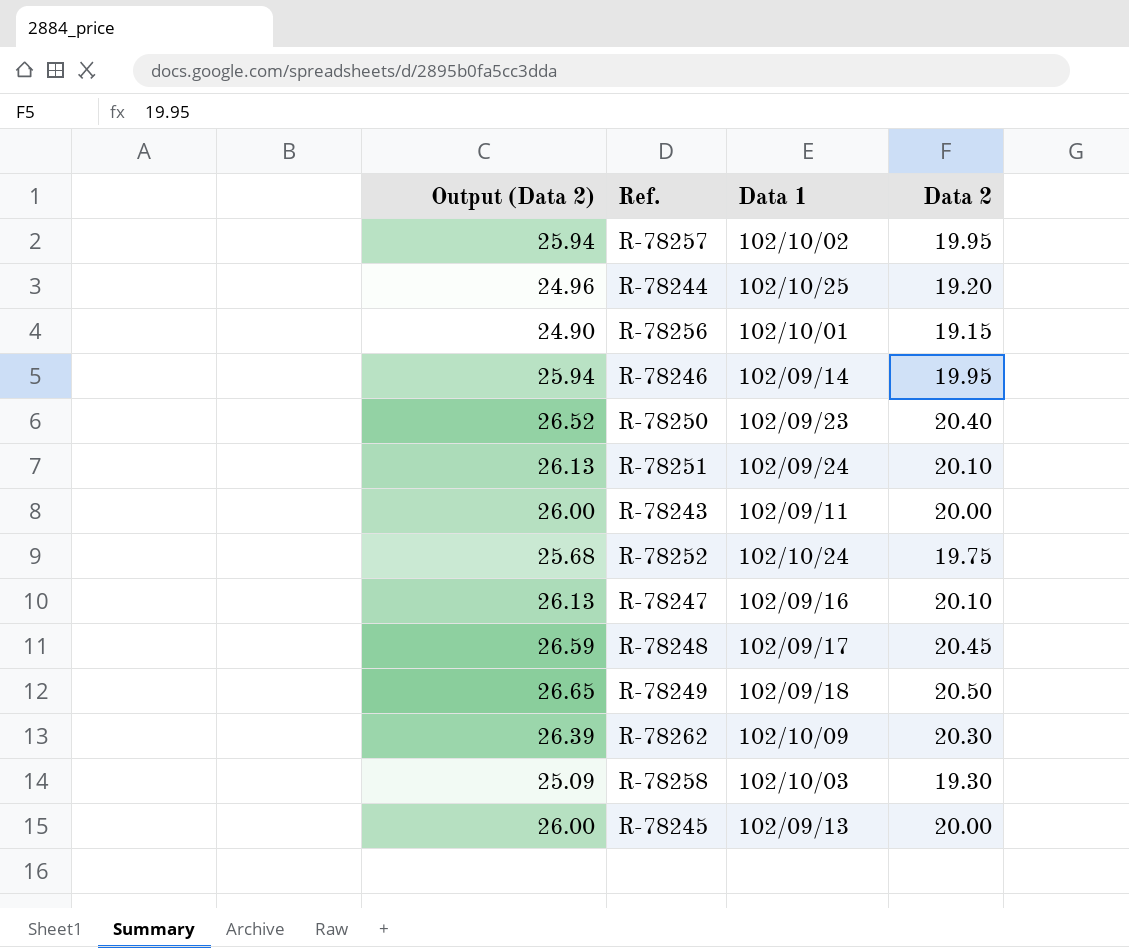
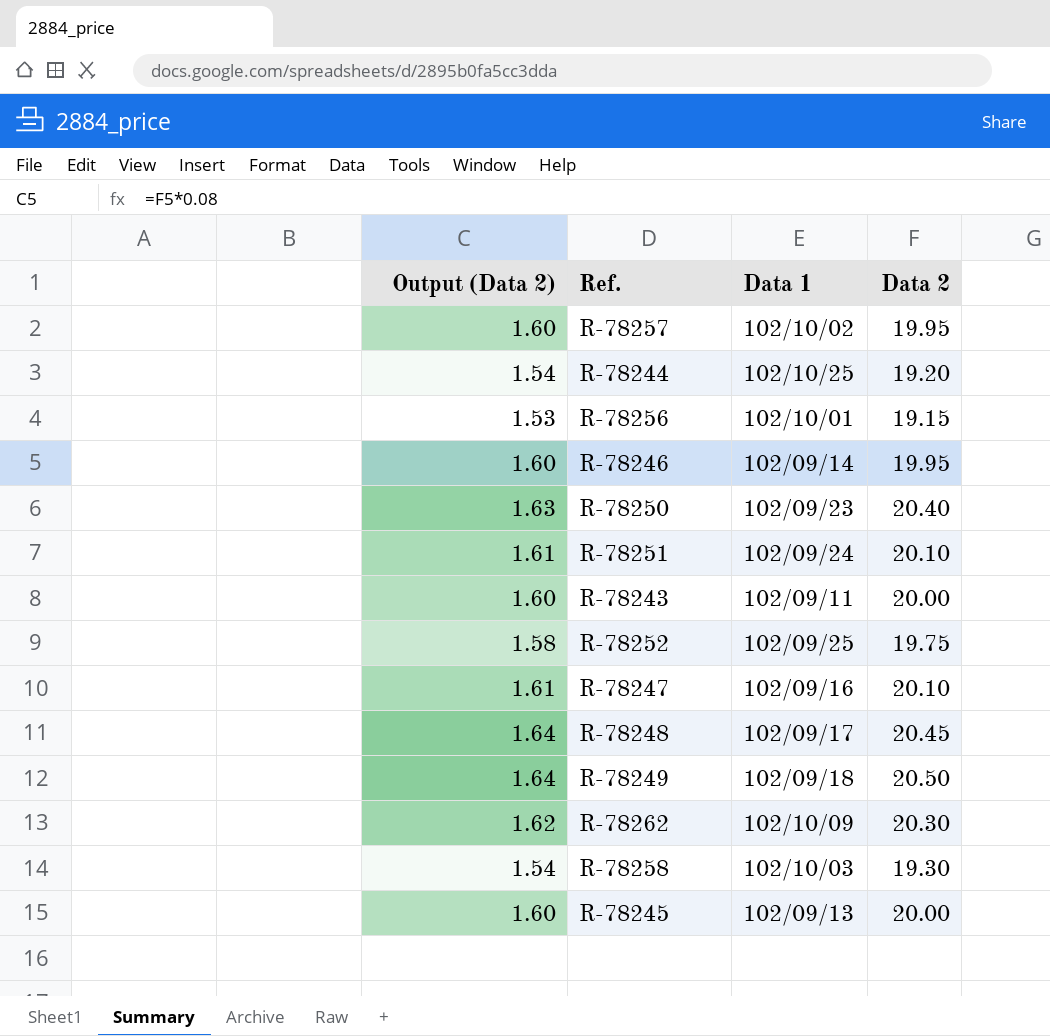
column Output (Data 2) | formula: [Data 2] * 1.3 -> [Data 2] * 0.08
R-78252 | Data 1: 102/10/24 -> 102/09/25

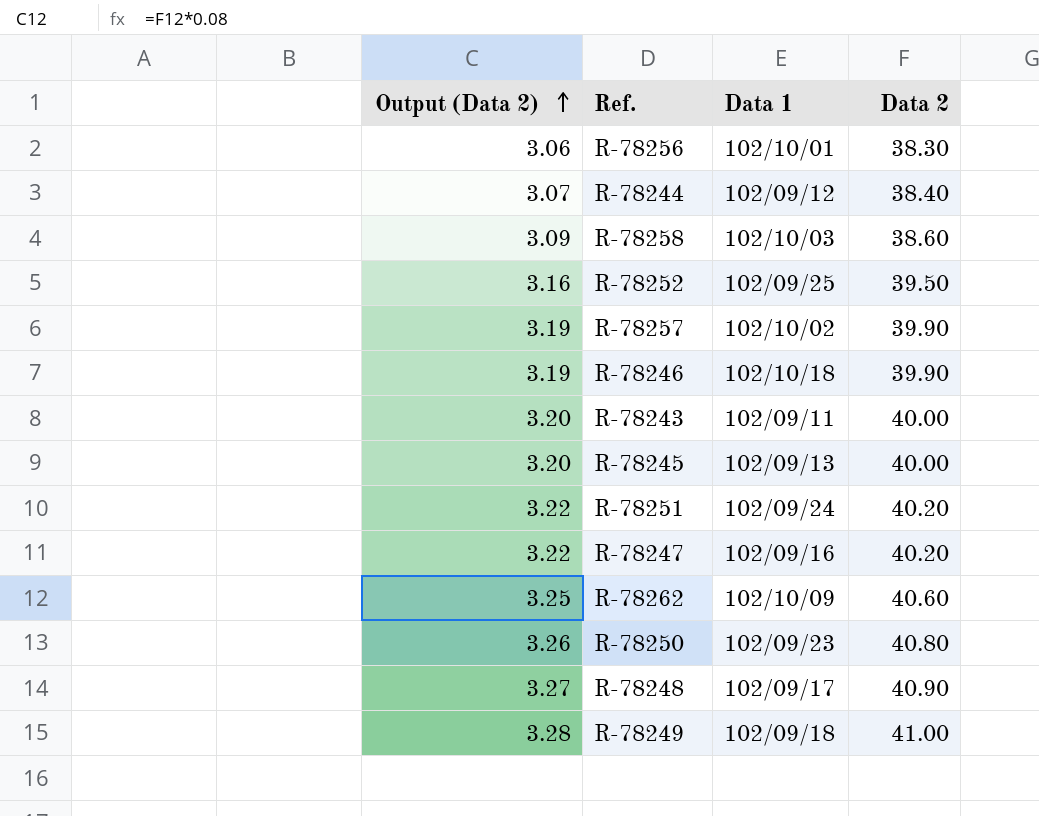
row order: none -> Output (Data 2) ascending
R-78256 | Output (Data 2): 1.53 -> 3.06
R-78256 | Data 2: 19.15 -> 38.30
R-78244 | Output (Data 2): 1.54 -> 3.07
R-78244 | Data 1: 102/10/25 -> 102/09/12
R-78244 | Data 2: 19.20 -> 38.40
R-78258 | Output (Data 2): 1.54 -> 3.09
R-78258 | Data 2: 19.30 -> 38.60
R-78252 | Output (Data 2): 1.58 -> 3.16
R-78252 | Data 2: 19.75 -> 39.50
R-78257 | Output (Data 2): 1.60 -> 3.19
R-78257 | Data 2: 19.95 -> 39.90
R-78246 | Output (Data 2): 1.60 -> 3.19
R-78246 | Data 1: 102/09/14 -> 102/10/18
R-78246 | Data 2: 19.95 -> 39.90
R-78243 | Output (Data 2): 1.60 -> 3.20
R-78243 | Data 2: 20.00 -> 40.00
R-78245 | Output (Data 2): 1.60 -> 3.20
R-78245 | Data 2: 20.00 -> 40.00
R-78251 | Output (Data 2): 1.61 -> 3.22
R-78251 | Data 2: 20.10 -> 40.20
R-78247 | Output (Data 2): 1.61 -> 3.22
R-78247 | Data 2: 20.10 -> 40.20
R-78262 | Output (Data 2): 1.62 -> 3.25
R-78262 | Data 2: 20.30 -> 40.60
R-78250 | Output (Data 2): 1.63 -> 3.26
R-78250 | Data 2: 20.40 -> 40.80
R-78248 | Output (Data 2): 1.64 -> 3.27
R-78248 | Data 2: 20.45 -> 40.90
R-78249 | Output (Data 2): 1.64 -> 3.28
R-78249 | Data 2: 20.50 -> 41.00

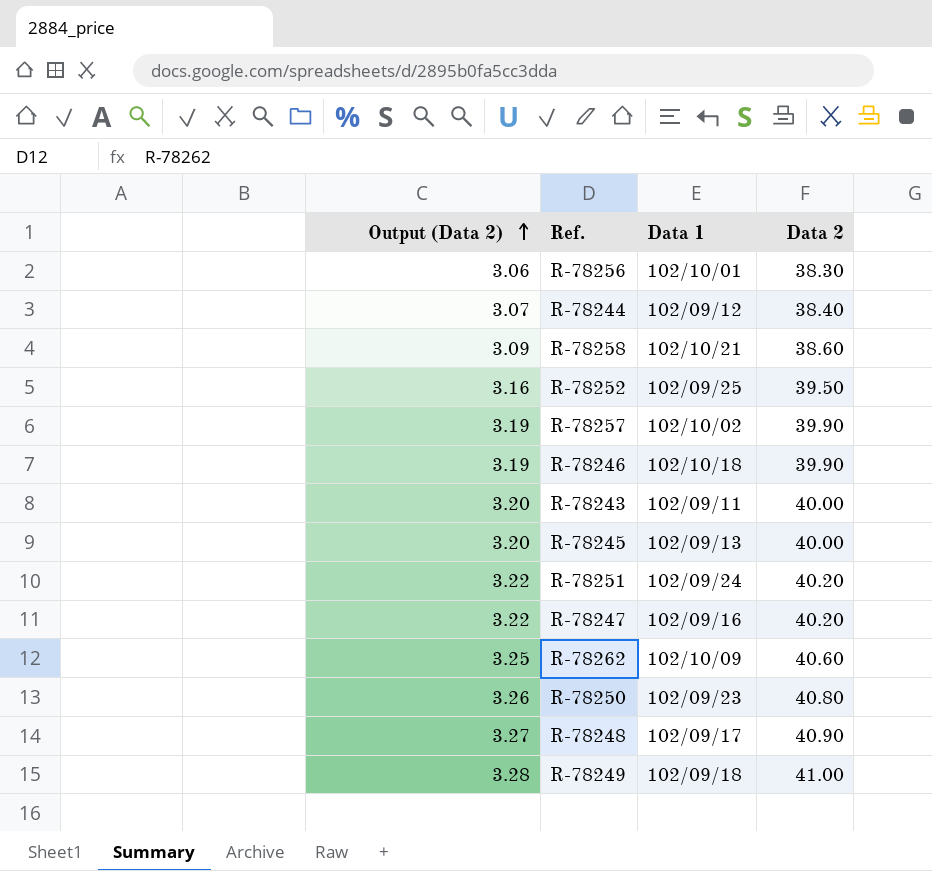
R-78258 | Data 1: 102/10/03 -> 102/10/21

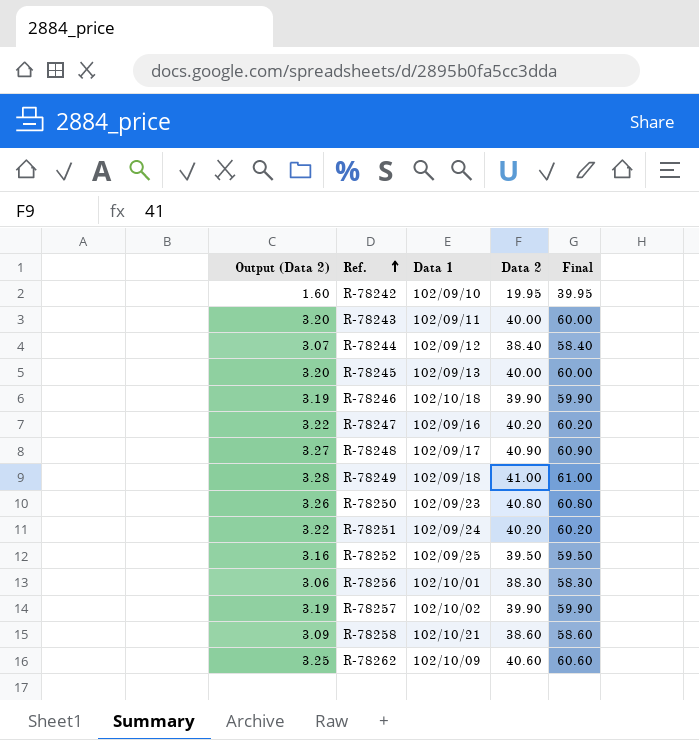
row order: Output (Data 2) ascending -> Ref. ascending
column Final | formula: none -> [Data 2] + 20
row R-78242: none -> 1.60 | 102/09/10 | 19.95 | 39.95

